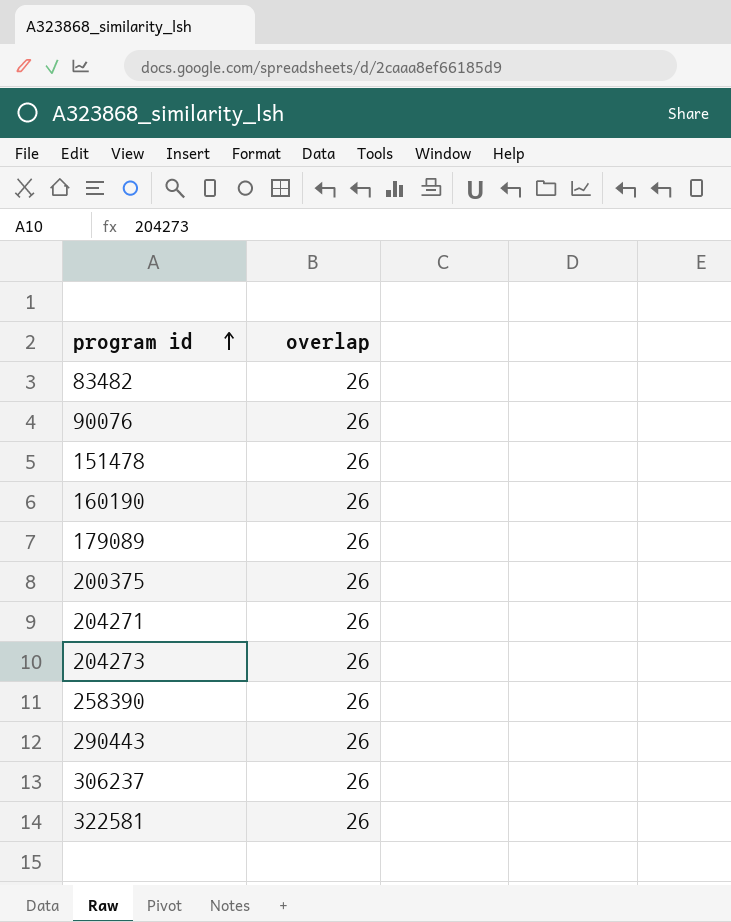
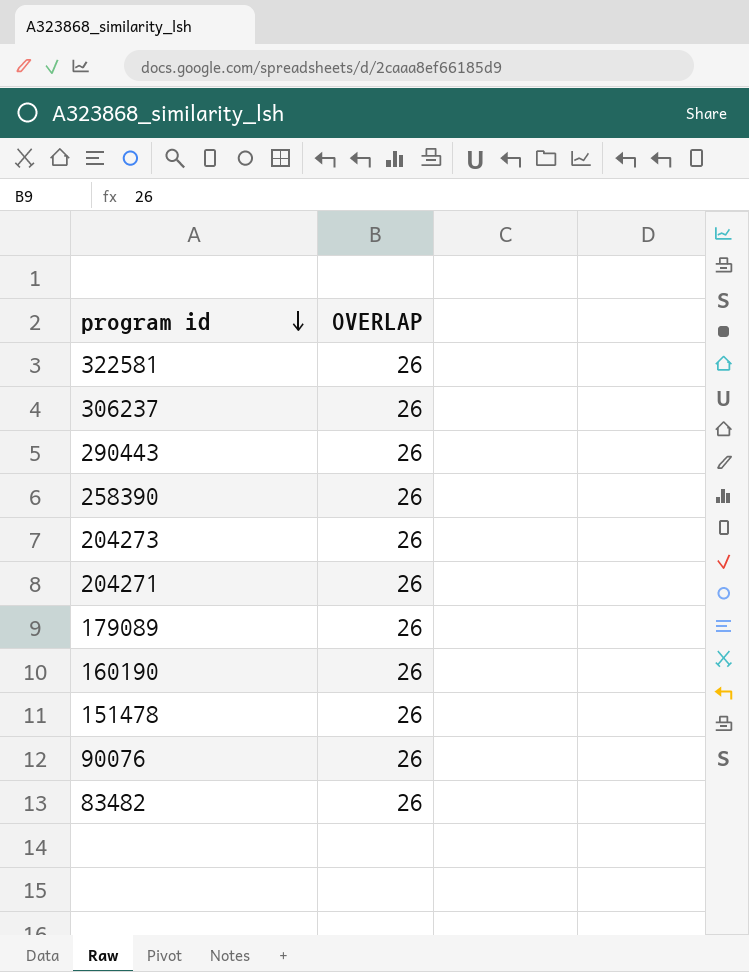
row order: program id ascending -> program id descending
column name: overlap -> OVERLAP
row 200375: 26 -> none

